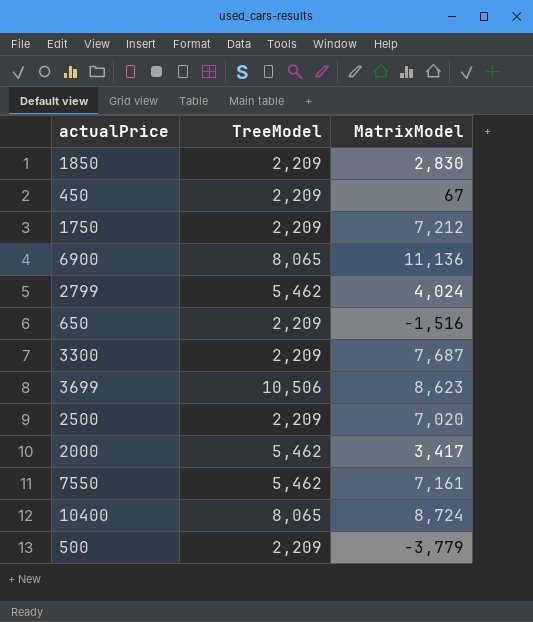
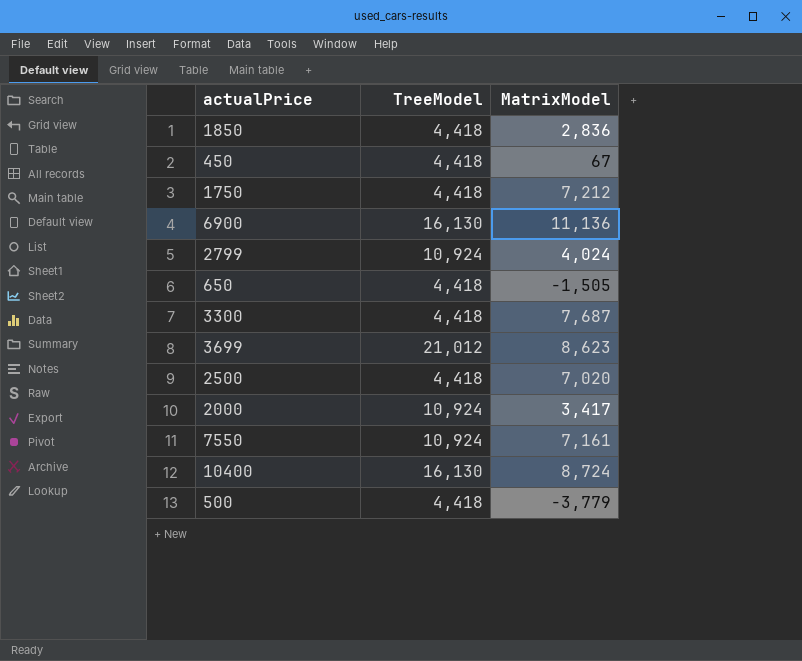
1850 | TreeModel: 2,209 -> 4,418
1850 | MatrixModel: 2,830 -> 2,836
450 | TreeModel: 2,209 -> 4,418
1750 | TreeModel: 2,209 -> 4,418
6900 | TreeModel: 8,065 -> 16,130
2799 | TreeModel: 5,462 -> 10,924
650 | TreeModel: 2,209 -> 4,418
650 | MatrixModel: -1,516 -> -1,505
3300 | TreeModel: 2,209 -> 4,418
3699 | TreeModel: 10,506 -> 21,012
2500 | TreeModel: 2,209 -> 4,418
2000 | TreeModel: 5,462 -> 10,924
7550 | TreeModel: 5,462 -> 10,924
10400 | TreeModel: 8,065 -> 16,130
500 | TreeModel: 2,209 -> 4,418

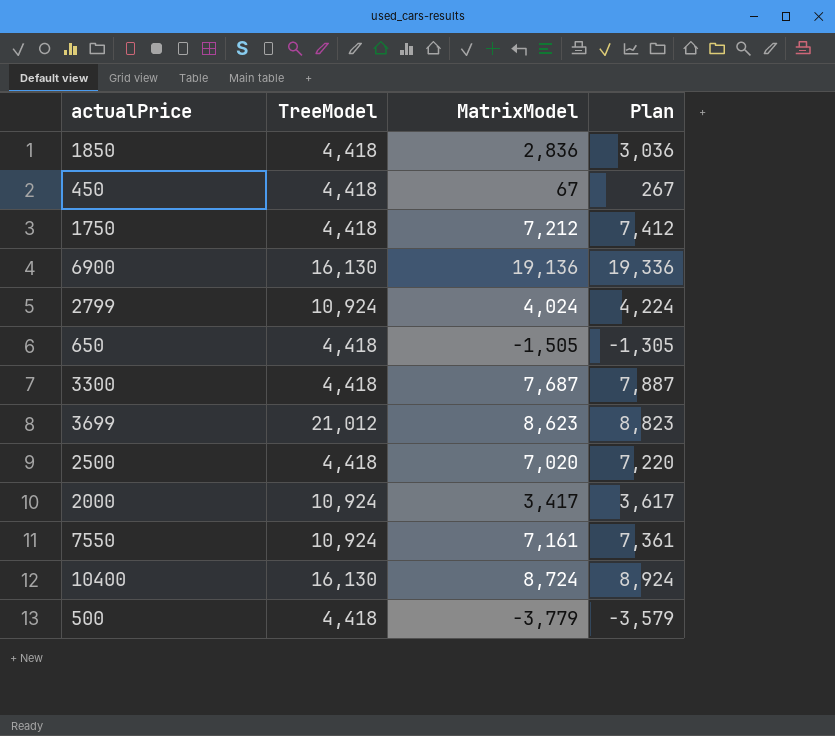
column Plan | formula: none -> [MatrixModel] + 200
6900 | MatrixModel: 11,136 -> 19,136

